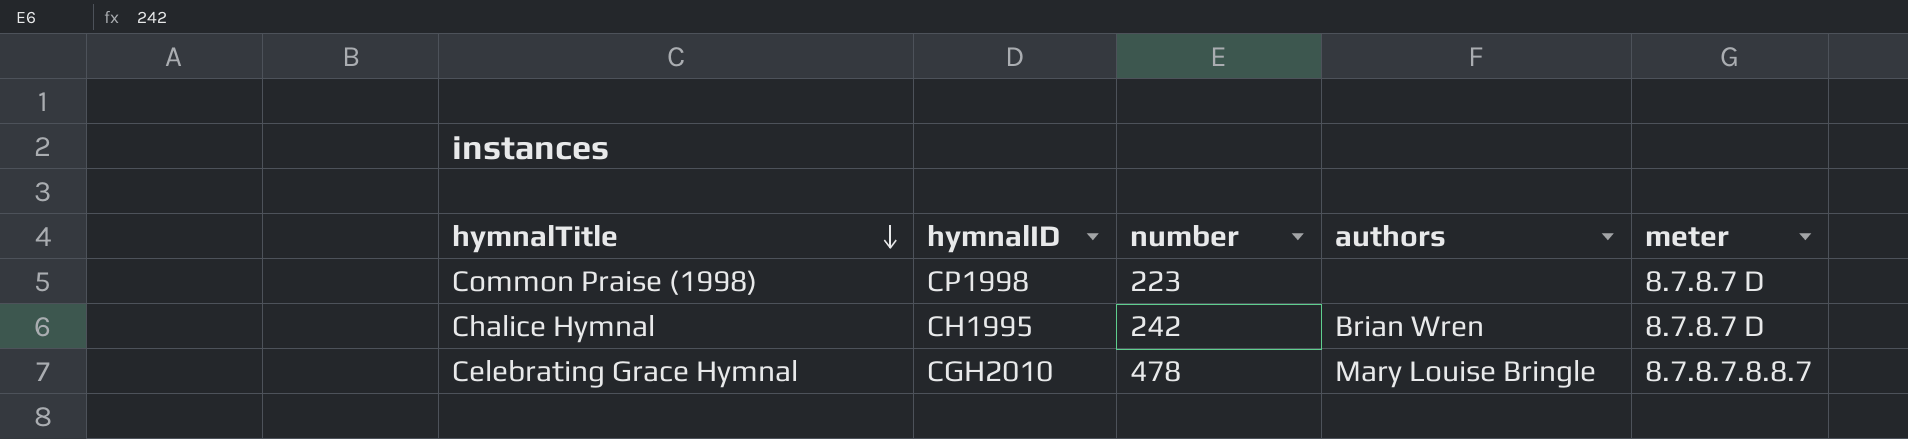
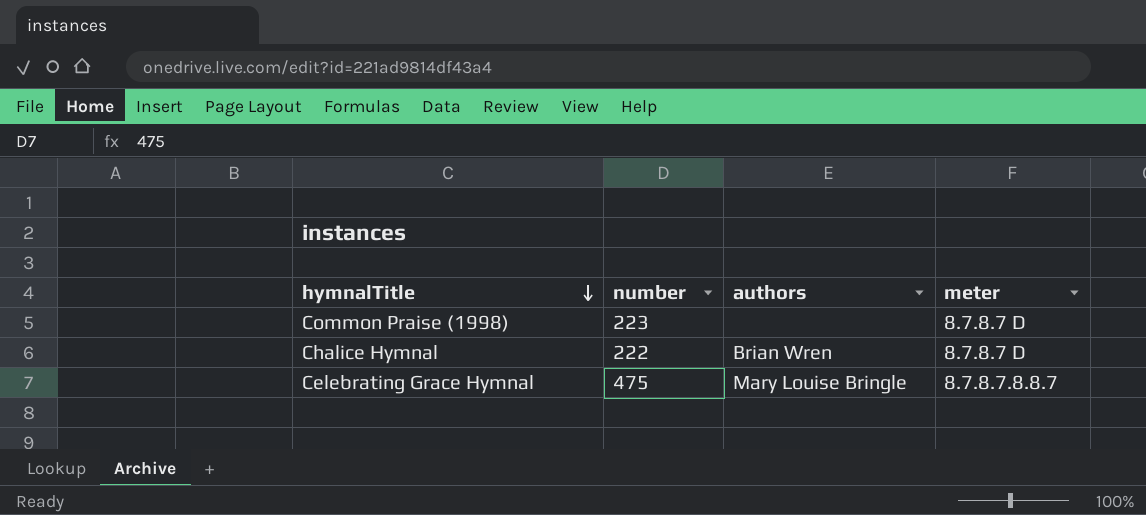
column hymnalID | position: 2 -> none
Chalice Hymnal | number: 242 -> 222
Celebrating Grace Hymnal | number: 478 -> 475

